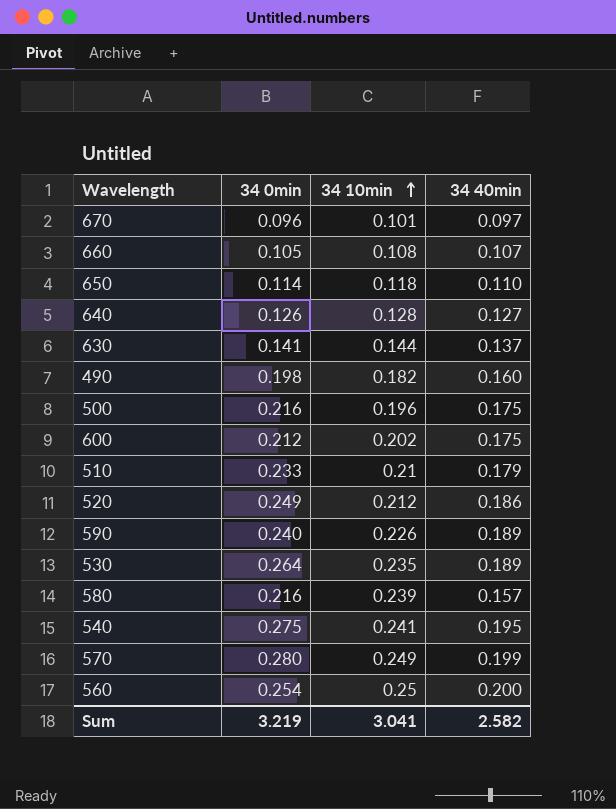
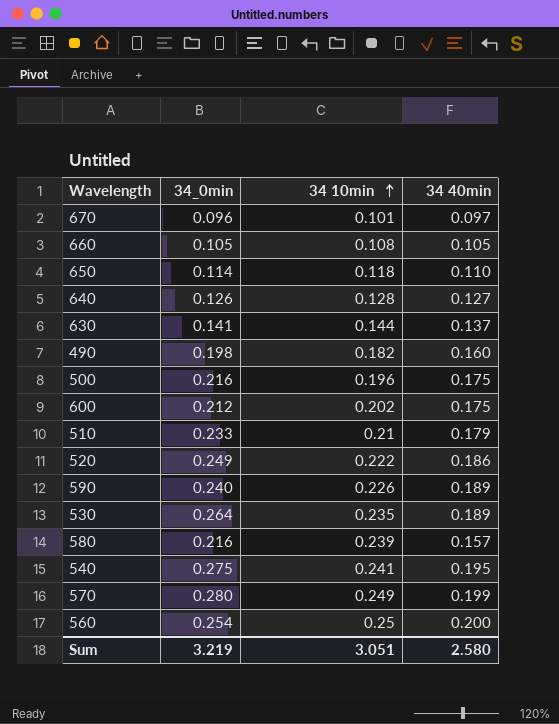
column name: 34 0min -> 34_0min
660 | 34 40min: 0.107 -> 0.105
520 | 34 10min: 0.212 -> 0.222
Sum | 34 10min: 3.041 -> 3.051
Sum | 34 40min: 2.582 -> 2.580

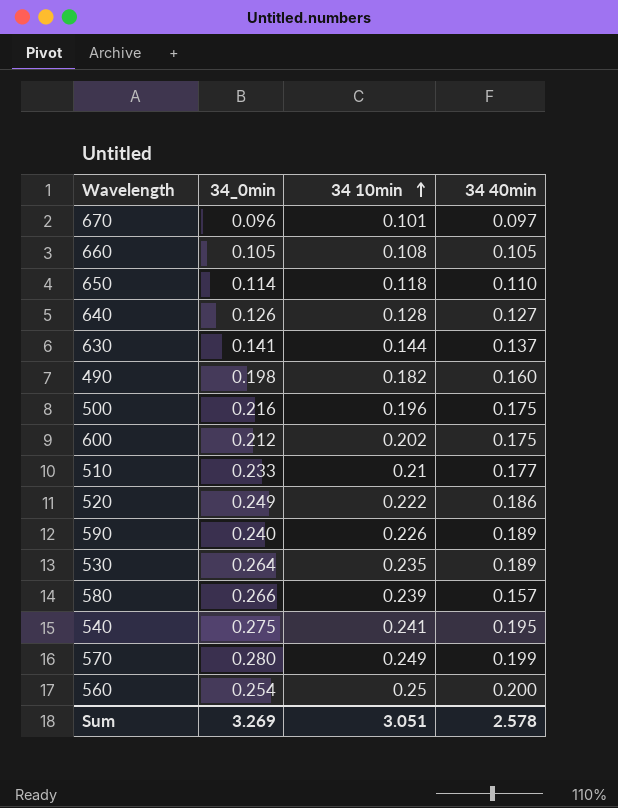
510 | 34 40min: 0.179 -> 0.177
580 | 34_0min: 0.216 -> 0.266
Sum | 34_0min: 3.219 -> 3.269
Sum | 34 40min: 2.580 -> 2.578

